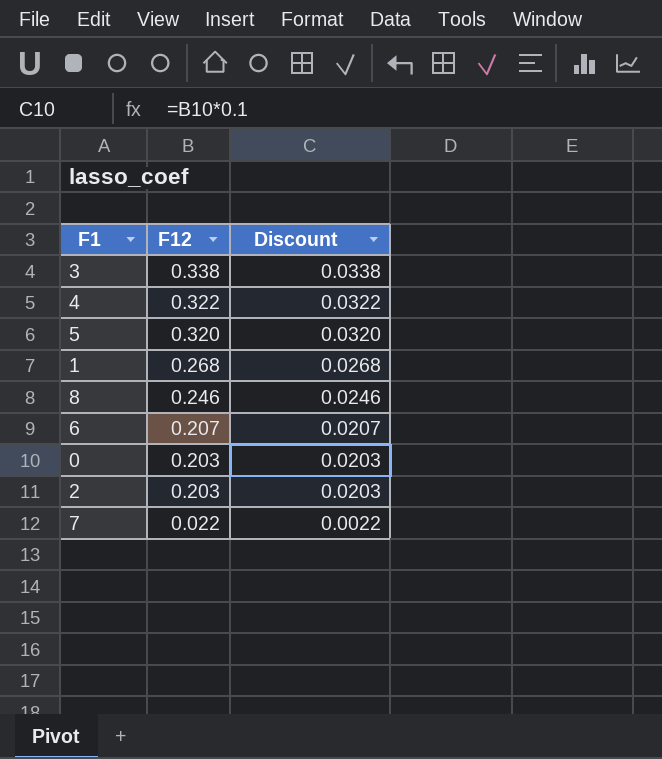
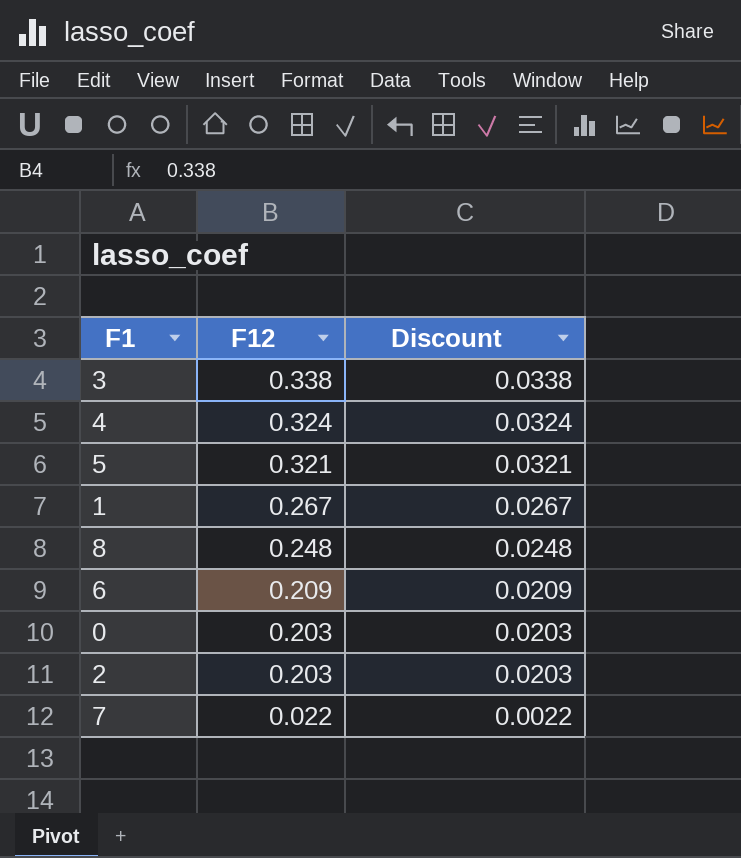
4 | F12: 0.322 -> 0.324
4 | Discount: 0.0322 -> 0.0324
5 | F12: 0.320 -> 0.321
5 | Discount: 0.0320 -> 0.0321
1 | F12: 0.268 -> 0.267
1 | Discount: 0.0268 -> 0.0267
8 | F12: 0.246 -> 0.248
8 | Discount: 0.0246 -> 0.0248
6 | F12: 0.207 -> 0.209
6 | Discount: 0.0207 -> 0.0209

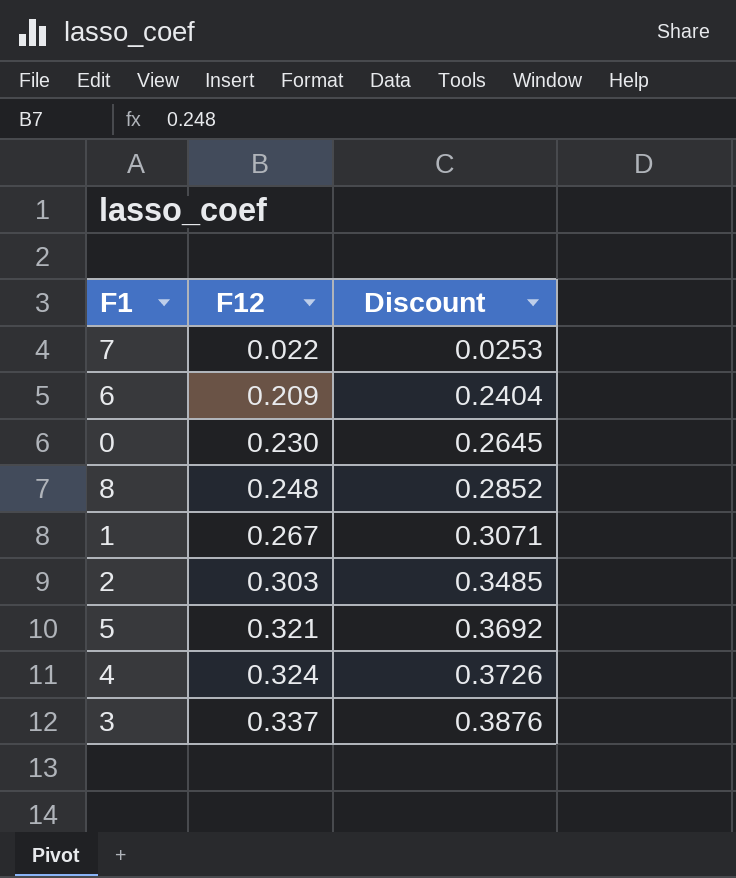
row order: F12 descending -> F12 ascending
column Discount | formula: [F12] * 0.1 -> [F12] * 1.15
0 | F12: 0.203 -> 0.230
2 | F12: 0.203 -> 0.303
3 | F12: 0.338 -> 0.337

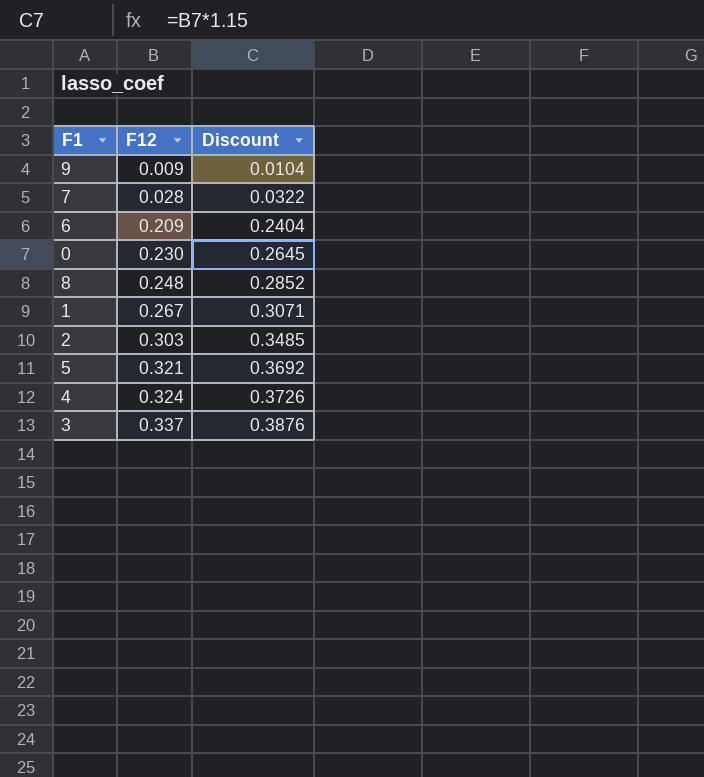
row 9: none -> 0.009 | 0.0104
7 | F12: 0.022 -> 0.028
7 | Discount: 0.0253 -> 0.0322

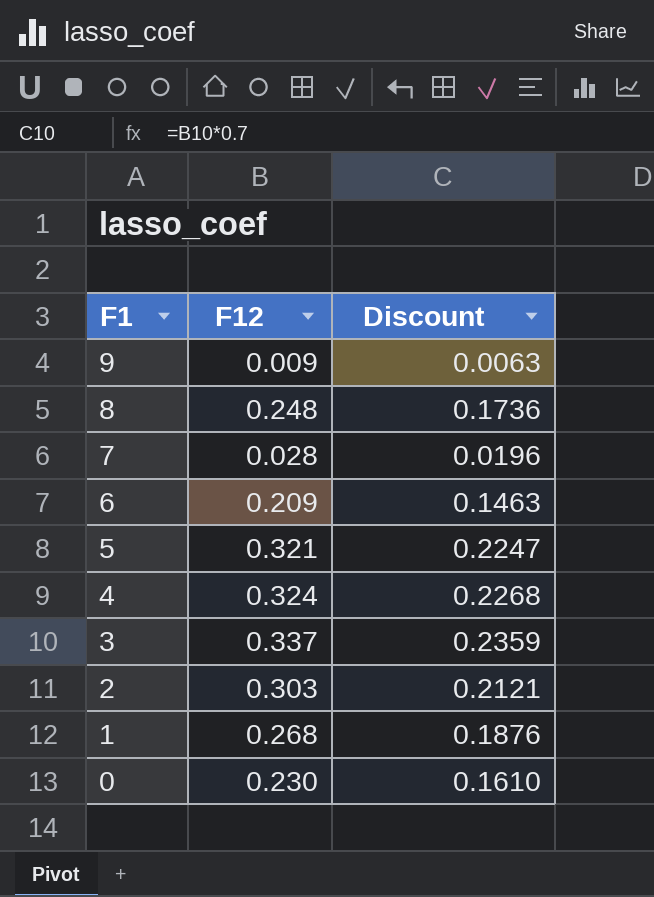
row order: F12 ascending -> F1 descending
column Discount | formula: [F12] * 1.15 -> [F12] * 0.7
1 | F12: 0.267 -> 0.268

